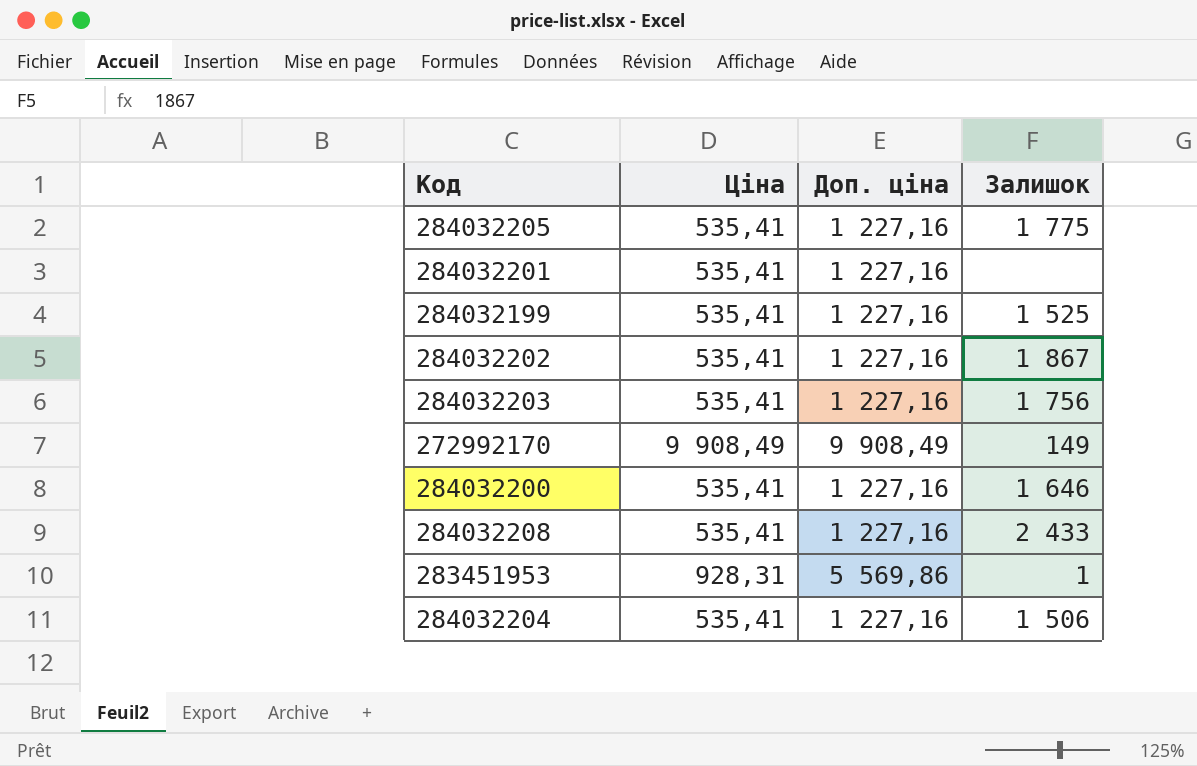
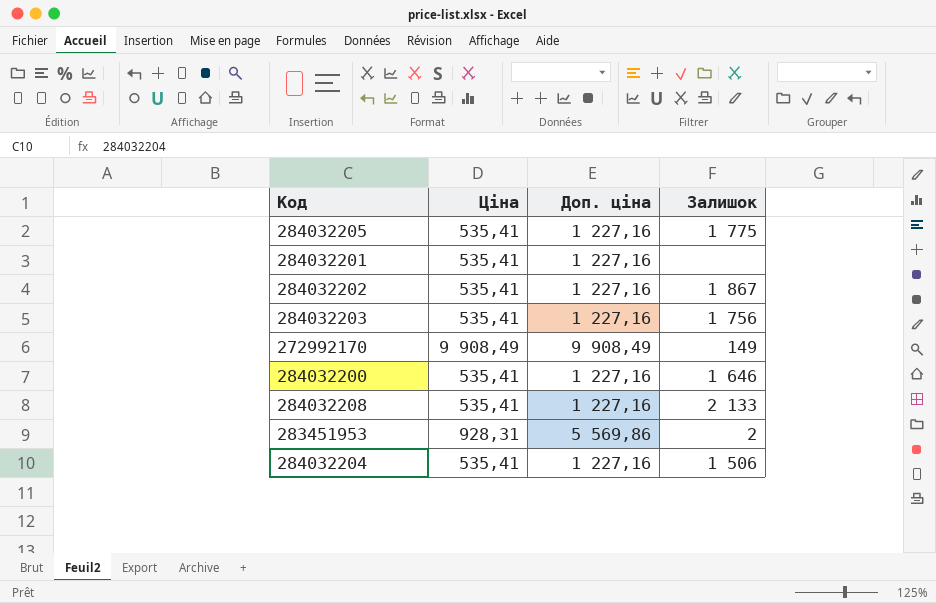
row 284032199: 535,41 | 1 227,16 | 1 525 -> none
284032208 | Залишок: 2 433 -> 2 133
283451953 | Залишок: 1 -> 2

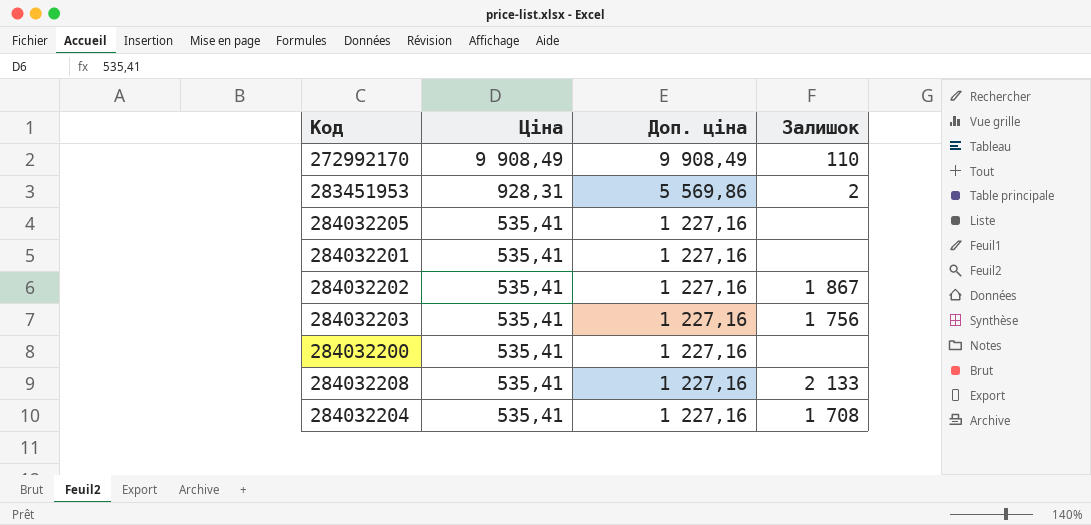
row order: none -> Ціна descending
272992170 | Залишок: 149 -> 110
284032205 | Залишок: 1 775 -> none
284032200 | Залишок: 1 646 -> none
284032204 | Залишок: 1 506 -> 1 708

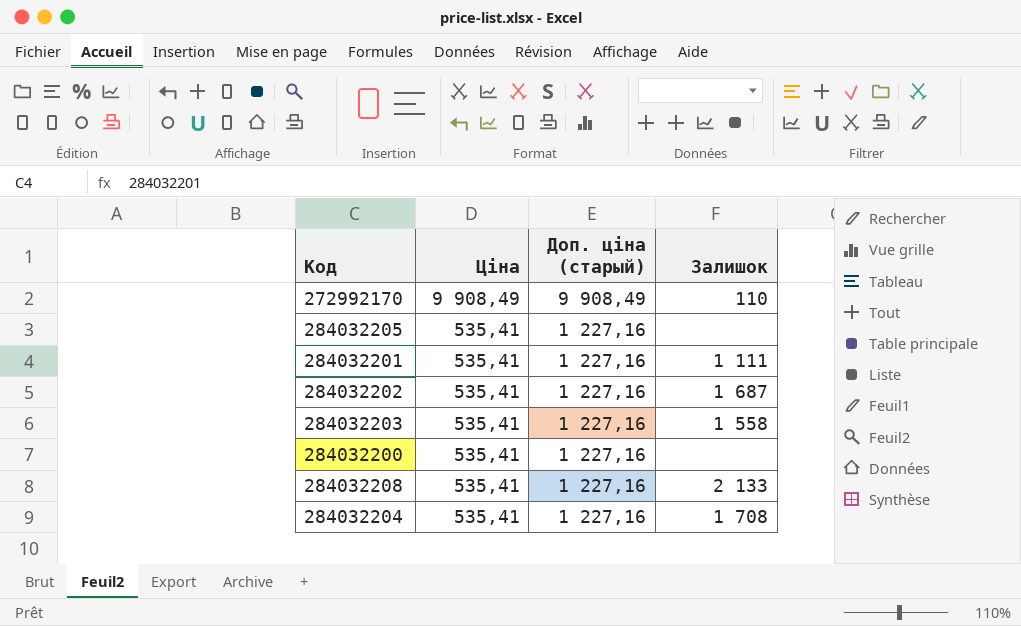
column name: Доп. ціна -> Доп. ціна (старый)
row 283451953: 928,31 | 5 569,86 | 2 -> none
284032201 | Залишок: none -> 1 111
284032202 | Залишок: 1 867 -> 1 687
284032203 | Залишок: 1 756 -> 1 558

